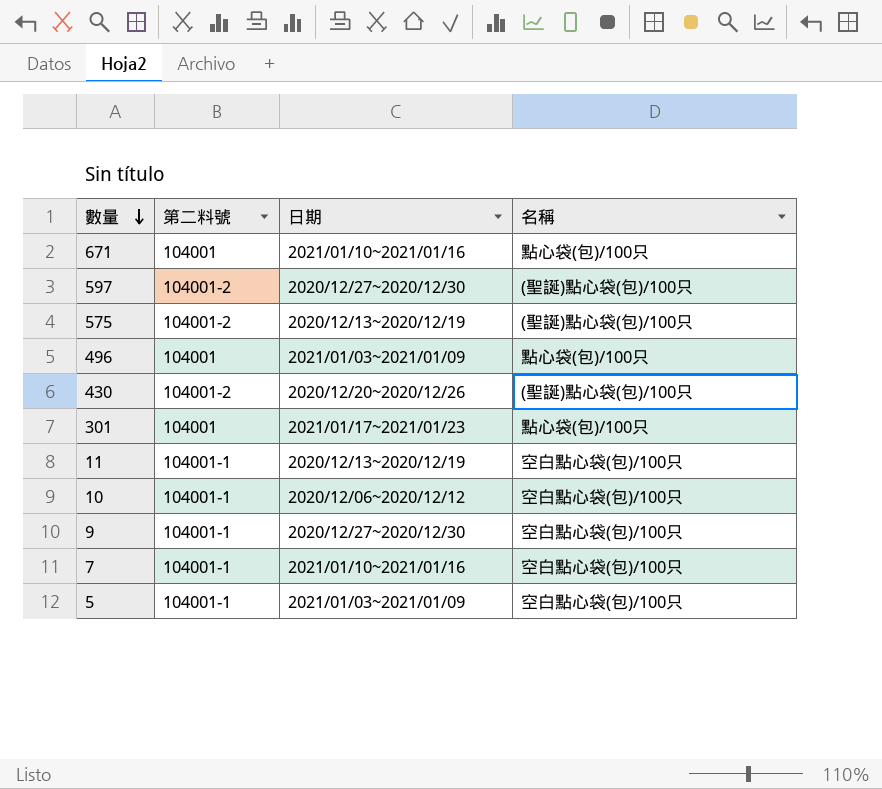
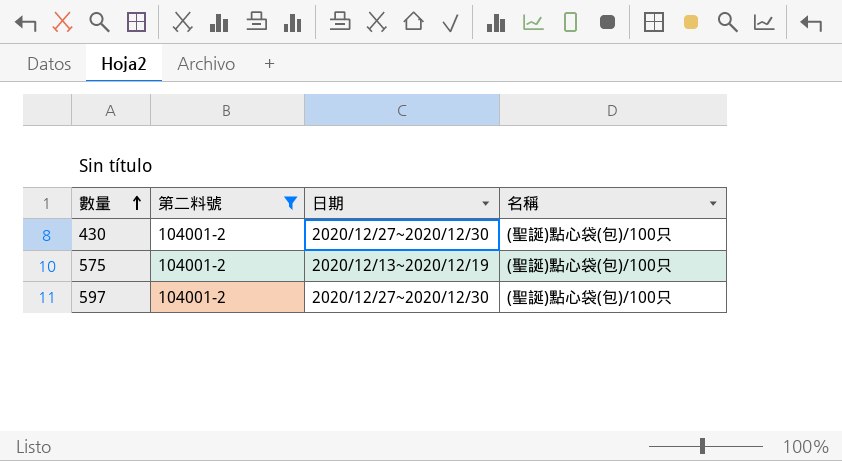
filter: none -> 第二料號 = 104001-2
row order: 數量 descending -> 數量 ascending
430 | 日期: 2020/12/20~2020/12/26 -> 2020/12/27~2020/12/30

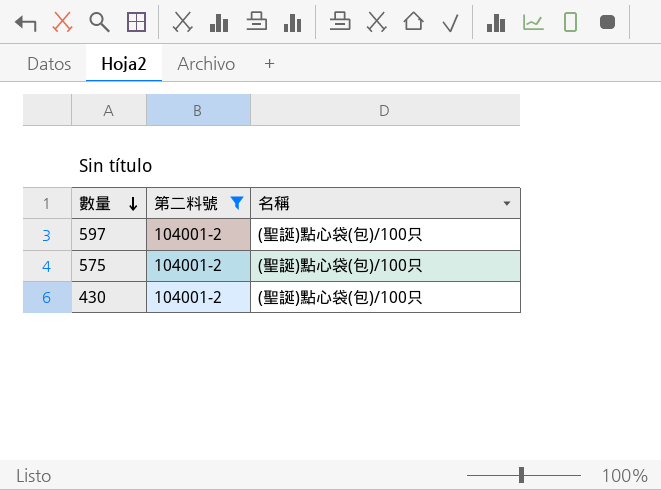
row order: 數量 ascending -> 數量 descending
column 日期 | position: 3 -> none

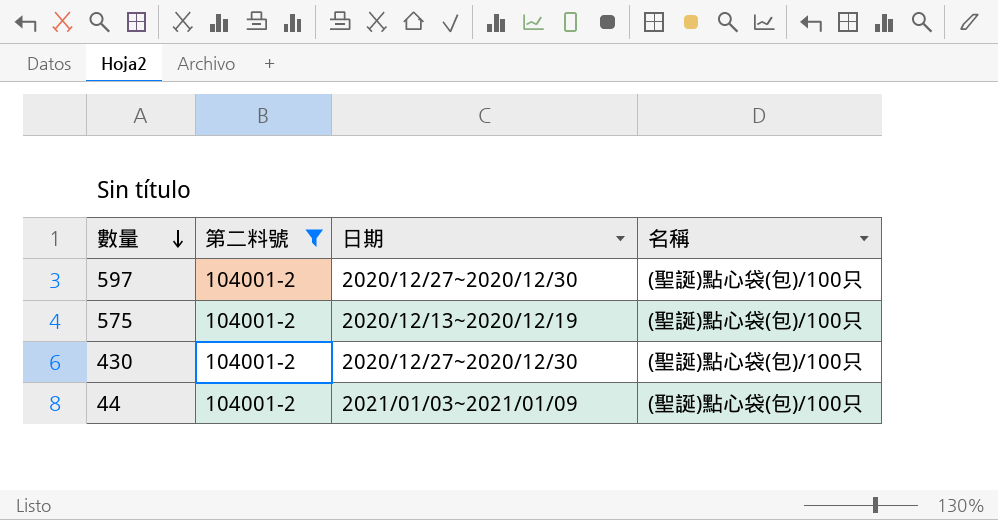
column 日期 | position: none -> 3
row 44: none -> 104001-2 | 2021/01/03~2021/01/09 | (聖誕)點心袋(包)/100只

